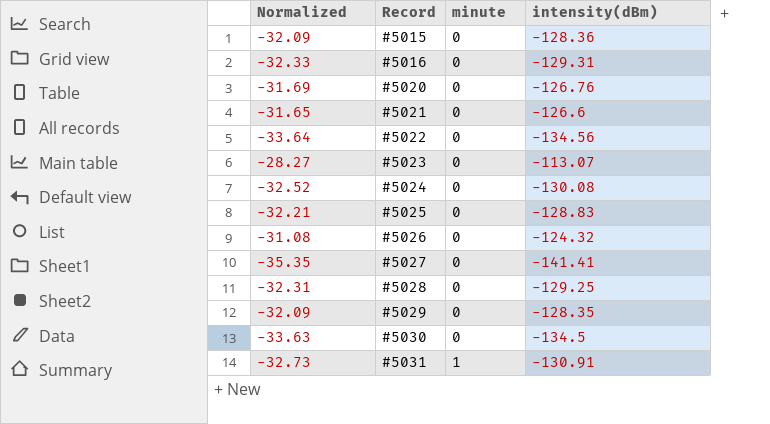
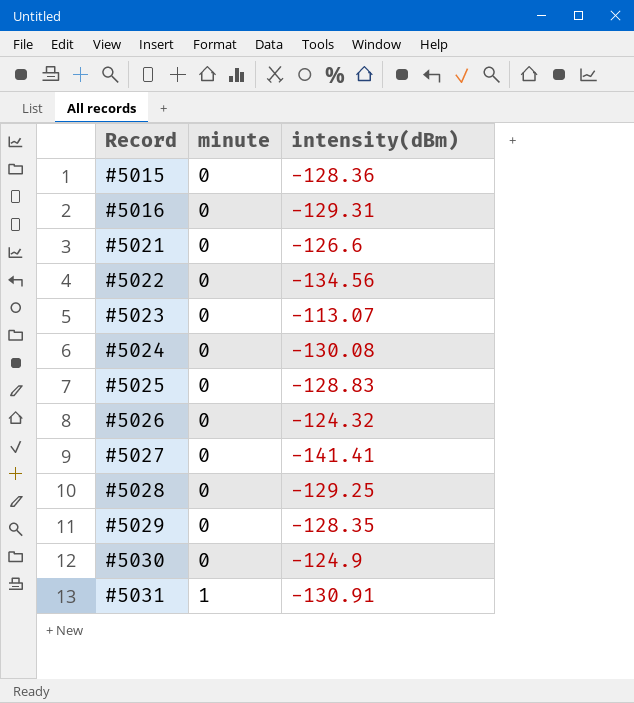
column Normalized | formula: [intensity(dBm)] * 0.25 -> none
row #5020: -31.69 | 0 | -126.76 -> none
#5030 | intensity(dBm): -134.5 -> -124.9

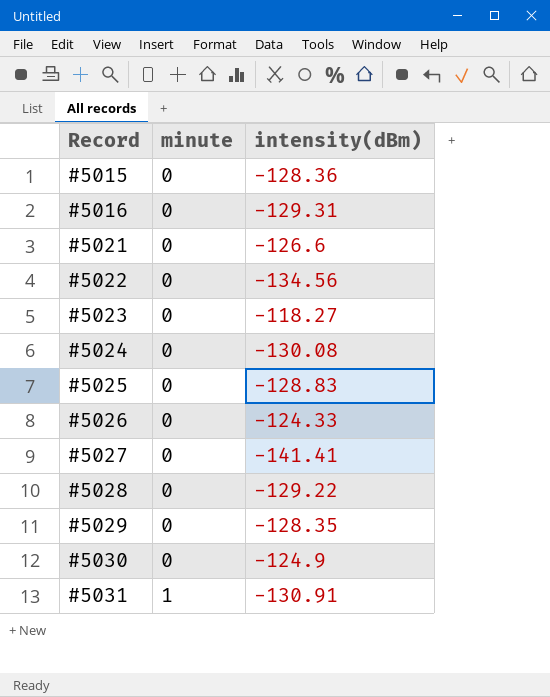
#5023 | intensity(dBm): -113.07 -> -118.27
#5026 | intensity(dBm): -124.32 -> -124.33
#5028 | intensity(dBm): -129.25 -> -129.22

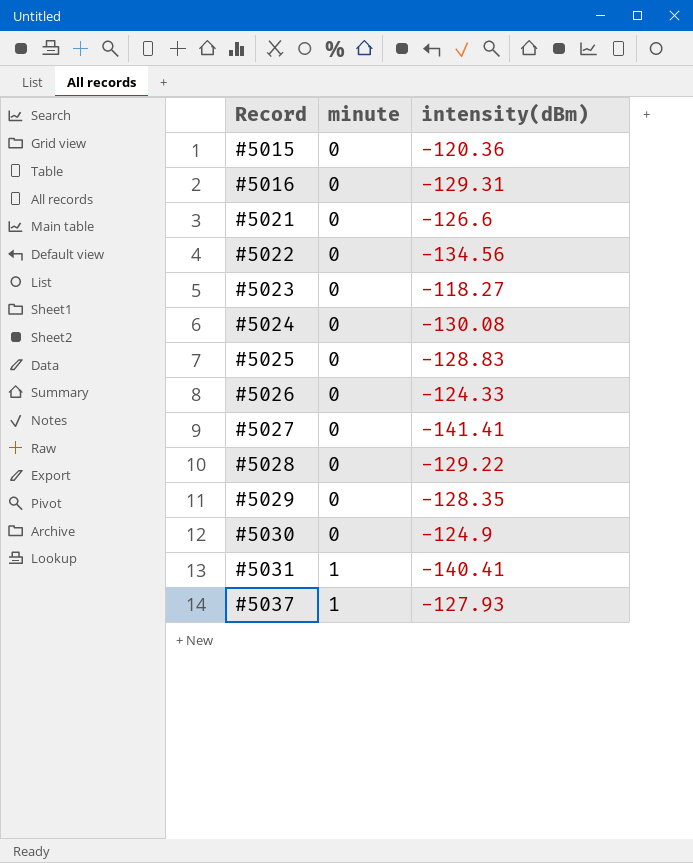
#5015 | intensity(dBm): -128.36 -> -120.36
#5031 | intensity(dBm): -130.91 -> -140.41
row #5037: none -> 1 | -127.93

